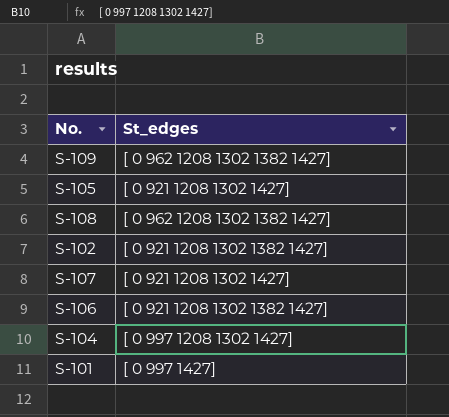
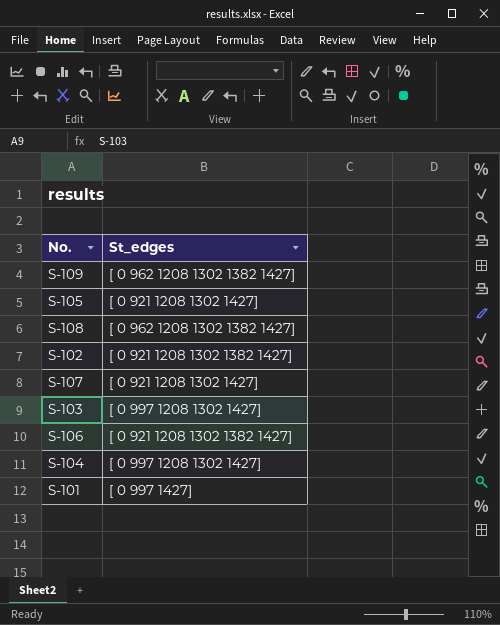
row S-103: none -> [ 0 997 1208 1302 1427]

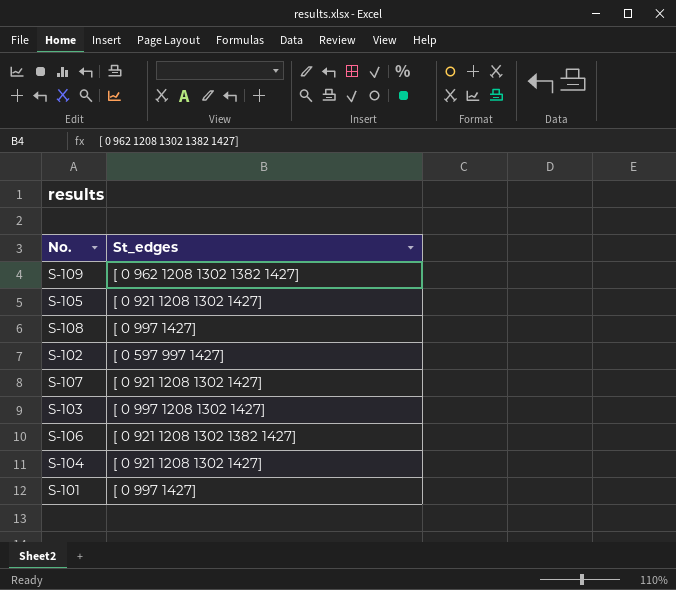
S-108 | St_edges: [ 0 962 1208 1302 1382 1427] -> [ 0 997 1427]
S-102 | St_edges: [ 0 921 1208 1302 1382 1427] -> [ 0 597 997 1427]
S-104 | St_edges: [ 0 997 1208 1302 1427] -> [ 0 921 1208 1302 1427]

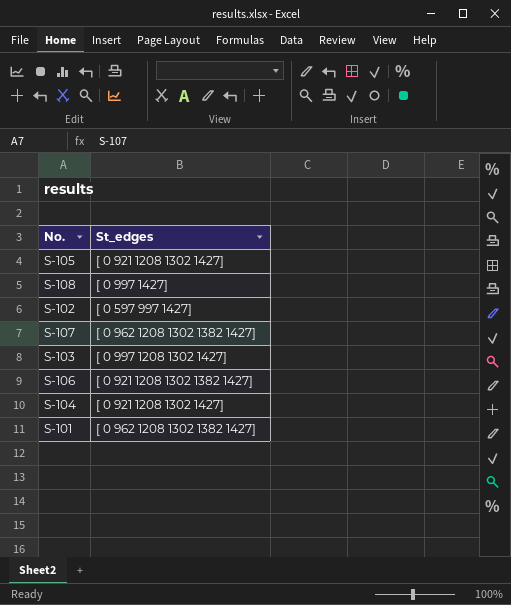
row S-109: [ 0 962 1208 1302 1382 1427] -> none
S-107 | St_edges: [ 0 921 1208 1302 1427] -> [ 0 962 1208 1302 1382 1427]
S-101 | St_edges: [ 0 997 1427] -> [ 0 962 1208 1302 1382 1427]

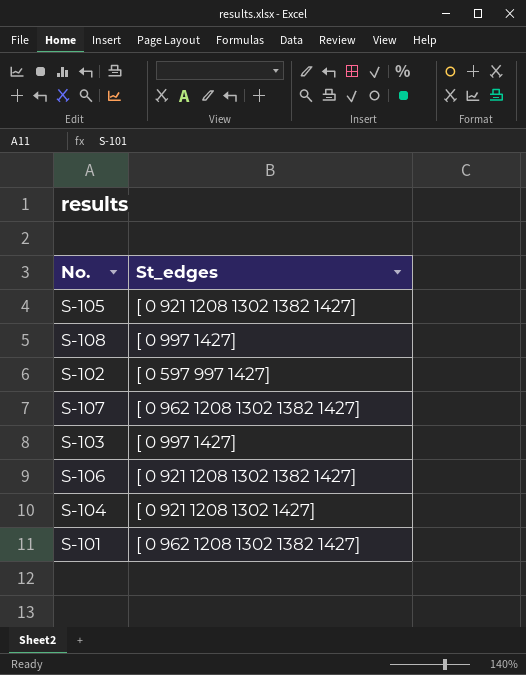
S-105 | St_edges: [ 0 921 1208 1302 1427] -> [ 0 921 1208 1302 1382 1427]
S-103 | St_edges: [ 0 997 1208 1302 1427] -> [ 0 997 1427]

